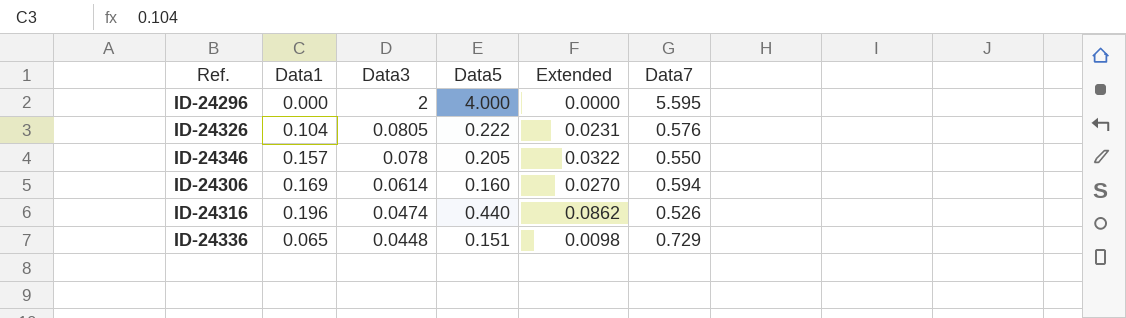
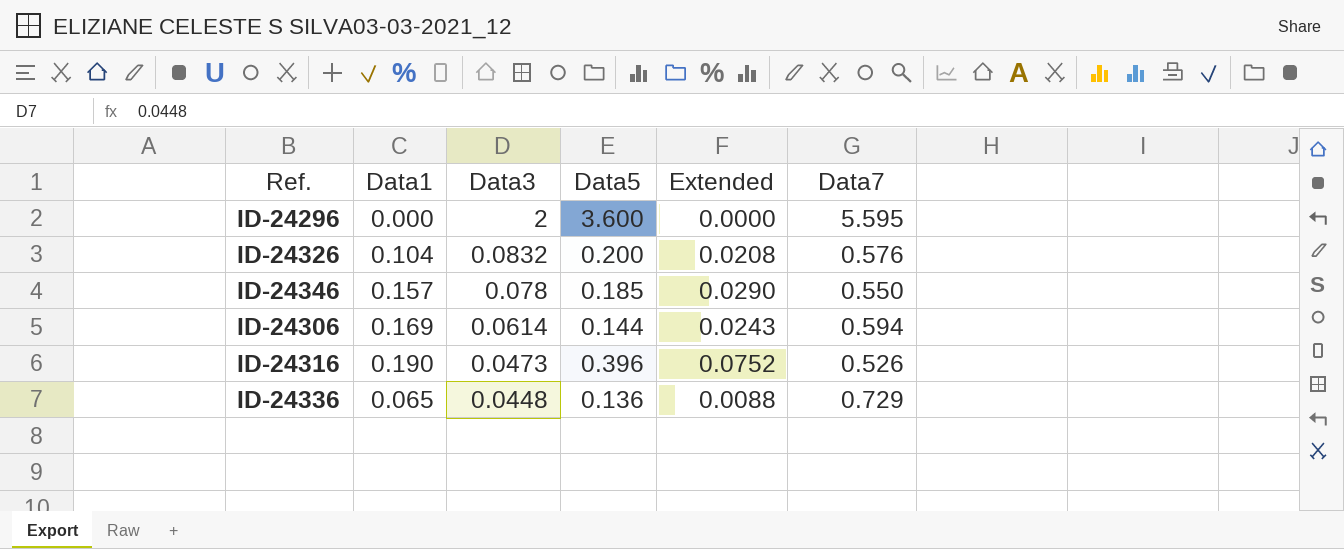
ID-24296 | Data5: 4.000 -> 3.600
ID-24326 | Data3: 0.0805 -> 0.0832
ID-24326 | Data5: 0.222 -> 0.200
ID-24326 | Extended: 0.0231 -> 0.0208
ID-24346 | Data5: 0.205 -> 0.185
ID-24346 | Extended: 0.0322 -> 0.0290
ID-24306 | Data5: 0.160 -> 0.144
ID-24306 | Extended: 0.0270 -> 0.0243
ID-24316 | Data1: 0.196 -> 0.190
ID-24316 | Data3: 0.0474 -> 0.0473
ID-24316 | Data5: 0.440 -> 0.396
ID-24316 | Extended: 0.0862 -> 0.0752
ID-24336 | Data5: 0.151 -> 0.136
ID-24336 | Extended: 0.0098 -> 0.0088

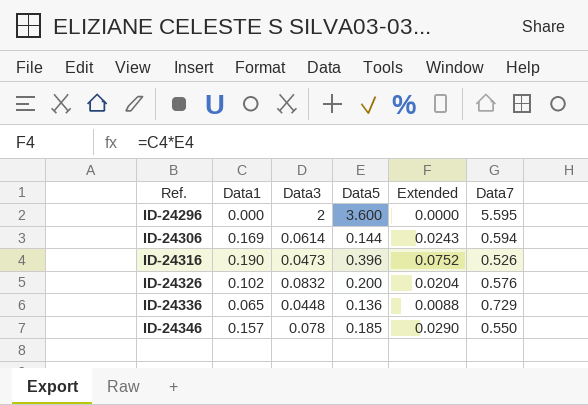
row order: Data3 descending -> Ref. ascending
ID-24326 | Data1: 0.104 -> 0.102
ID-24326 | Extended: 0.0208 -> 0.0204

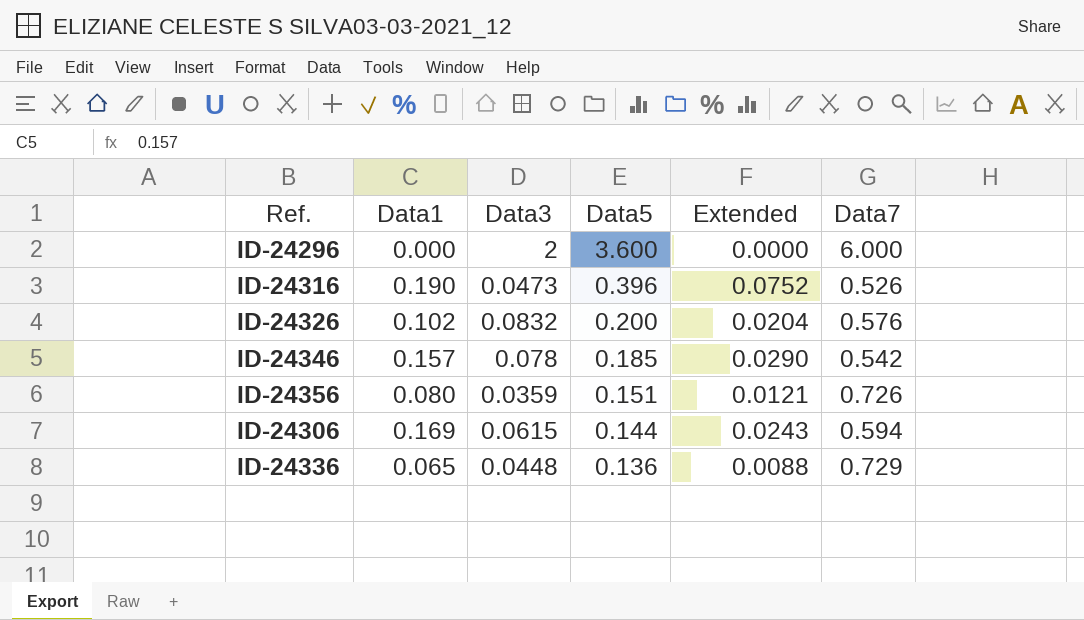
row order: Ref. ascending -> Data5 descending
ID-24296 | Data7: 5.595 -> 6.000
ID-24346 | Data7: 0.550 -> 0.542
row ID-24356: none -> 0.080 | 0.0359 | 0.151 | 0.0121 | 0.726
ID-24306 | Data3: 0.0614 -> 0.0615

